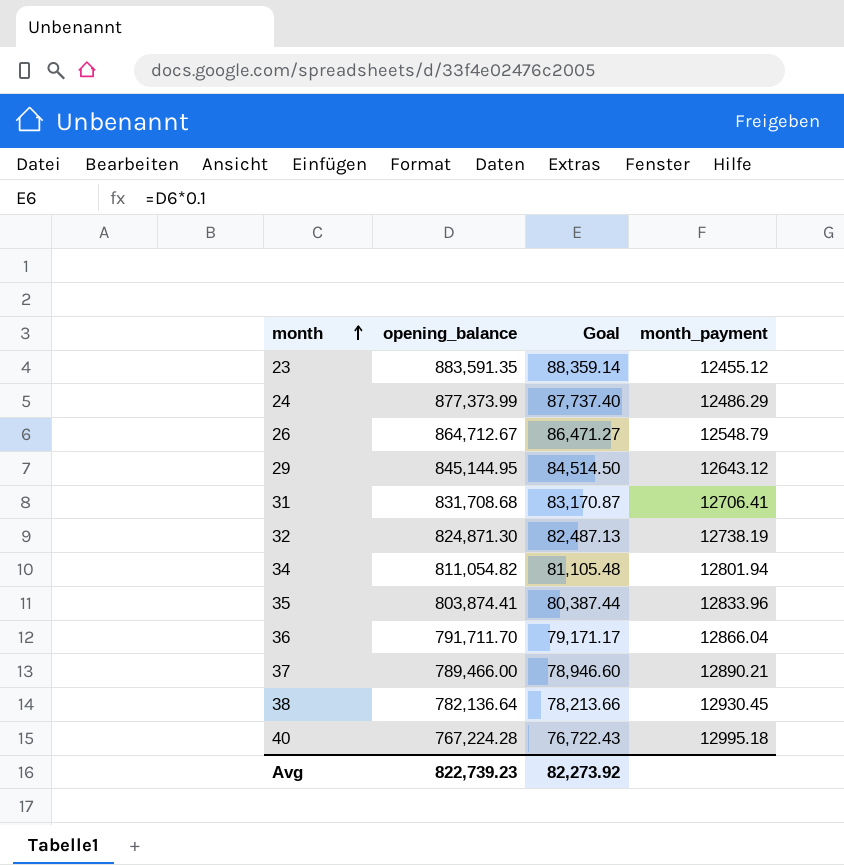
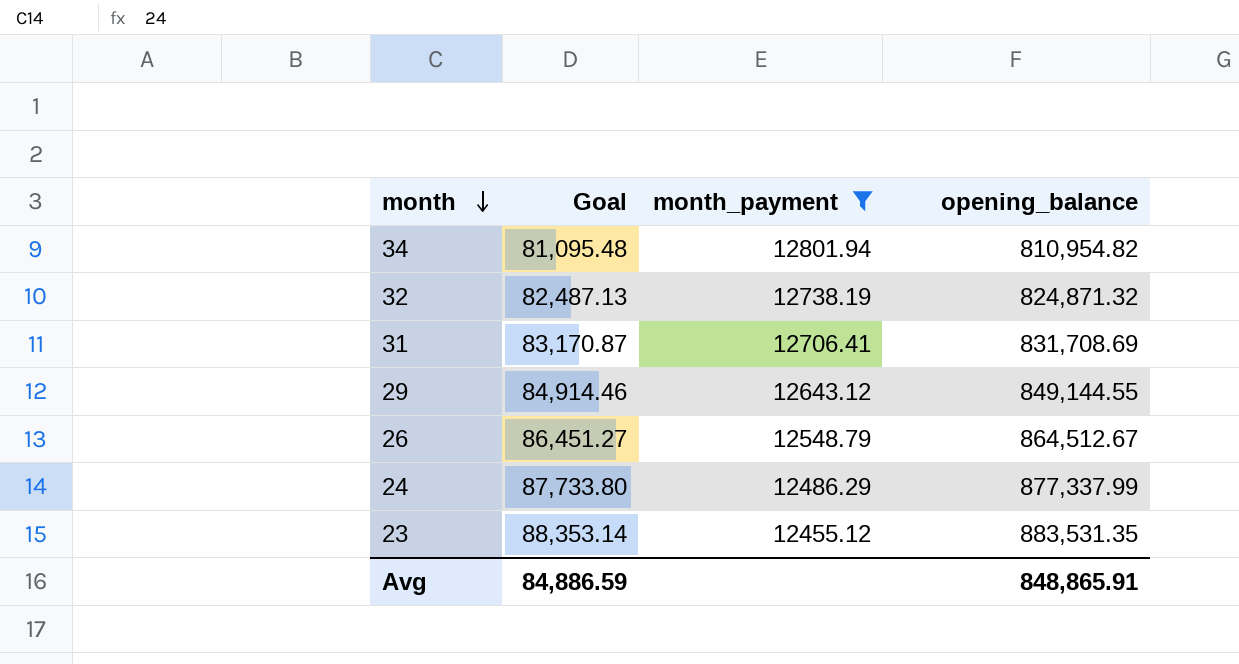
filter: none -> month_payment <= 12801.94
row order: month ascending -> month descending
column opening_balance | position: 2 -> 4
34 | Goal: 81,105.48 -> 81,095.48
34 | opening_balance: 811,054.82 -> 810,954.82
32 | opening_balance: 824,871.30 -> 824,871.32
31 | opening_balance: 831,708.68 -> 831,708.69
29 | Goal: 84,514.50 -> 84,914.46
29 | opening_balance: 845,144.95 -> 849,144.55
26 | Goal: 86,471.27 -> 86,451.27
26 | opening_balance: 864,712.67 -> 864,512.67
24 | Goal: 87,737.40 -> 87,733.80
24 | opening_balance: 877,373.99 -> 877,337.99
23 | Goal: 88,359.14 -> 88,353.14
23 | opening_balance: 883,591.35 -> 883,531.35
Avg | Goal: 82,273.92 -> 84,886.59
Avg | opening_balance: 822,739.23 -> 848,865.91

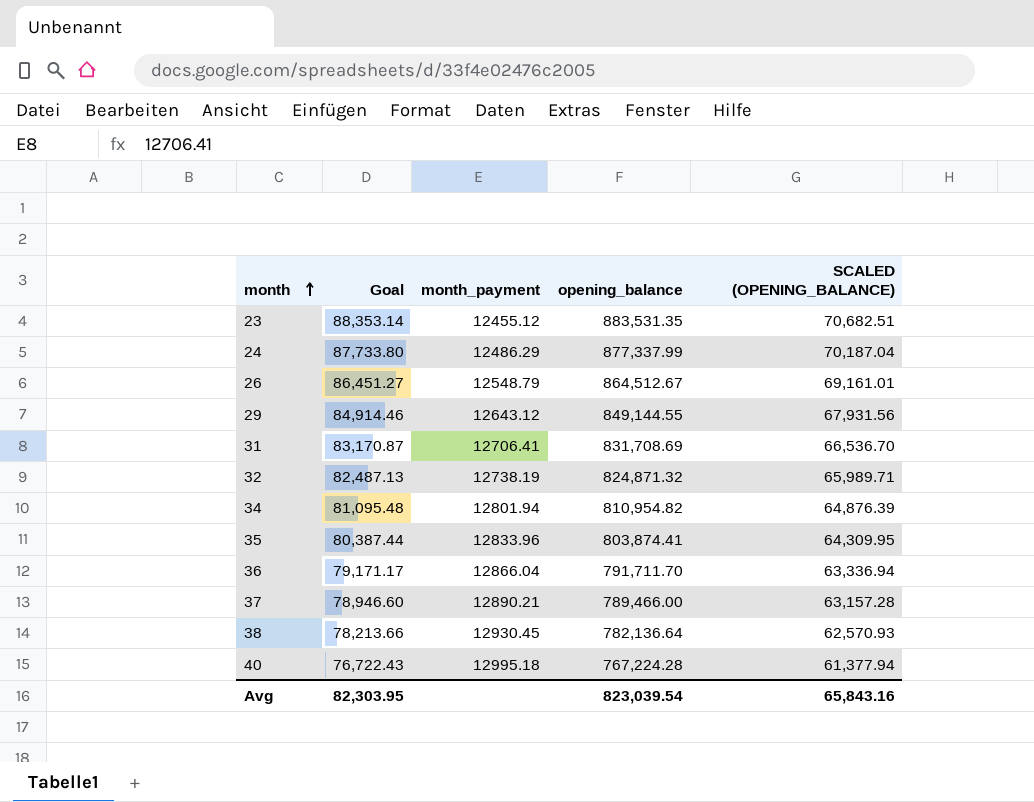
filter: month_payment <= 12801.94 -> none
row order: month descending -> month ascending
column SCALED (OPENING_BALANCE) | formula: none -> [opening_balance] * 0.08
Avg | Goal: 84,886.59 -> 82,303.95
Avg | opening_balance: 848,865.91 -> 823,039.54

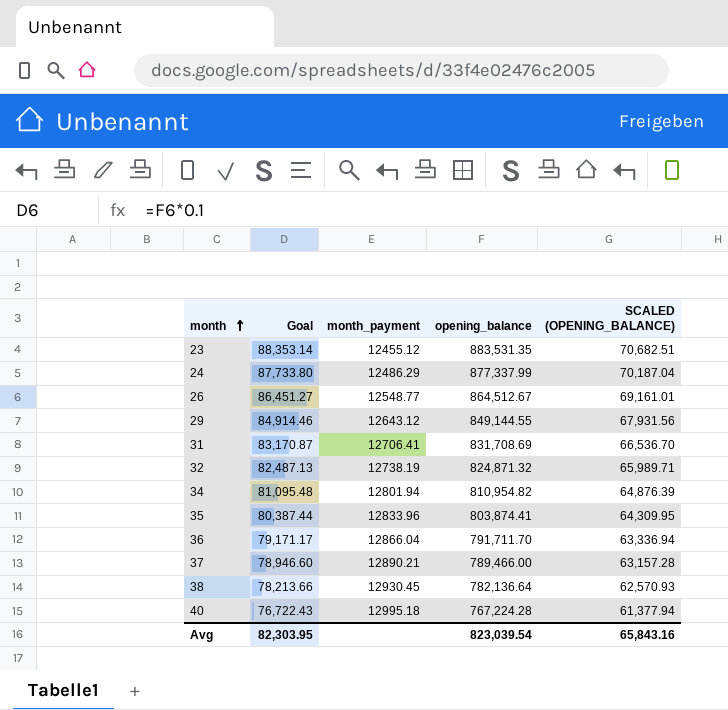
26 | month_payment: 12548.79 -> 12548.77

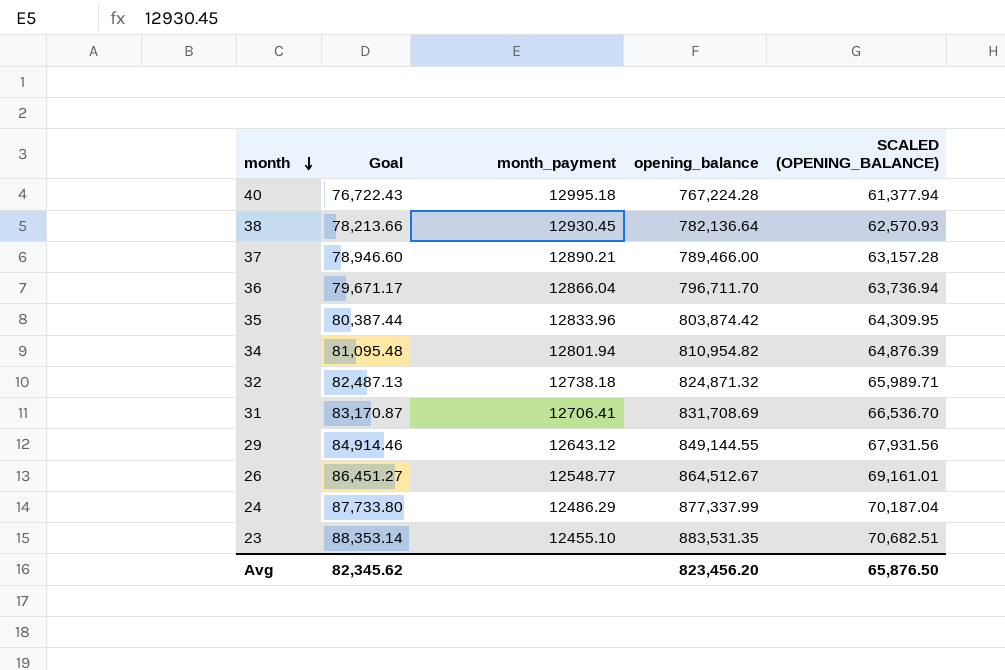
row order: month ascending -> month descending
36 | Goal: 79,171.17 -> 79,671.17
36 | opening_balance: 791,711.70 -> 796,711.70
36 | SCALED (OPENING_BALANCE): 63,336.94 -> 63,736.94
35 | opening_balance: 803,874.41 -> 803,874.42
32 | month_payment: 12738.19 -> 12738.18
23 | month_payment: 12455.12 -> 12455.10
Avg | Goal: 82,303.95 -> 82,345.62
Avg | opening_balance: 823,039.54 -> 823,456.20
Avg | SCALED (OPENING_BALANCE): 65,843.16 -> 65,876.50

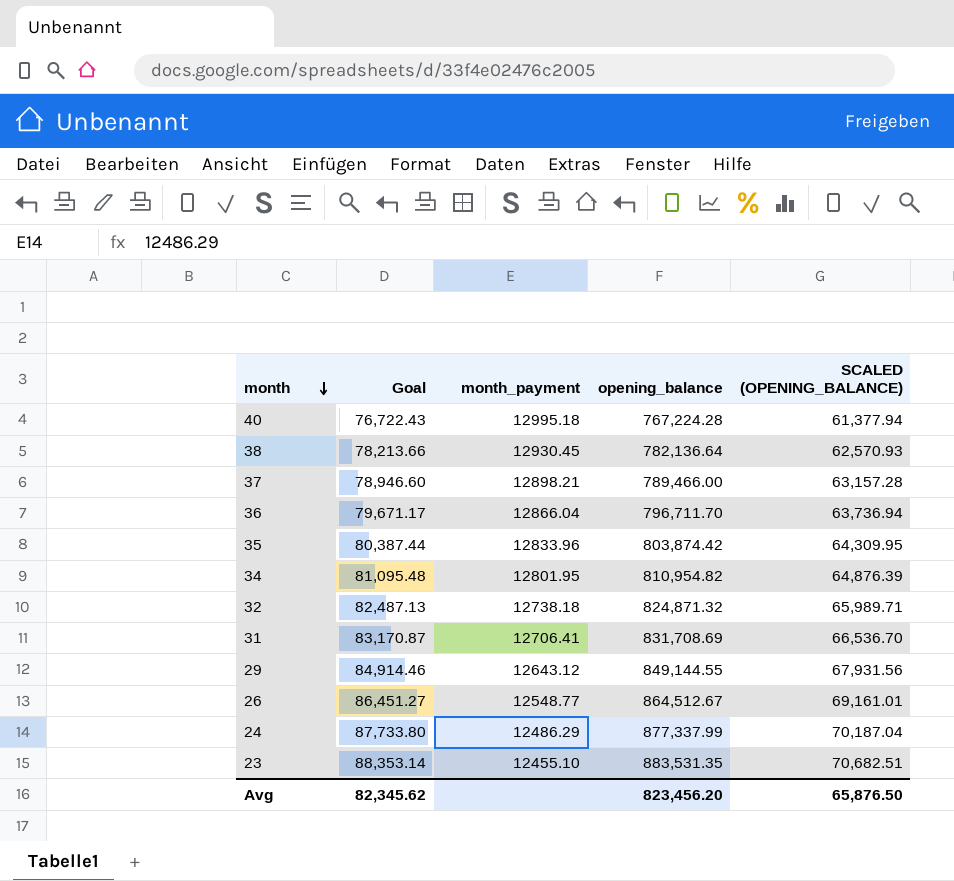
37 | month_payment: 12890.21 -> 12898.21
34 | month_payment: 12801.94 -> 12801.95

